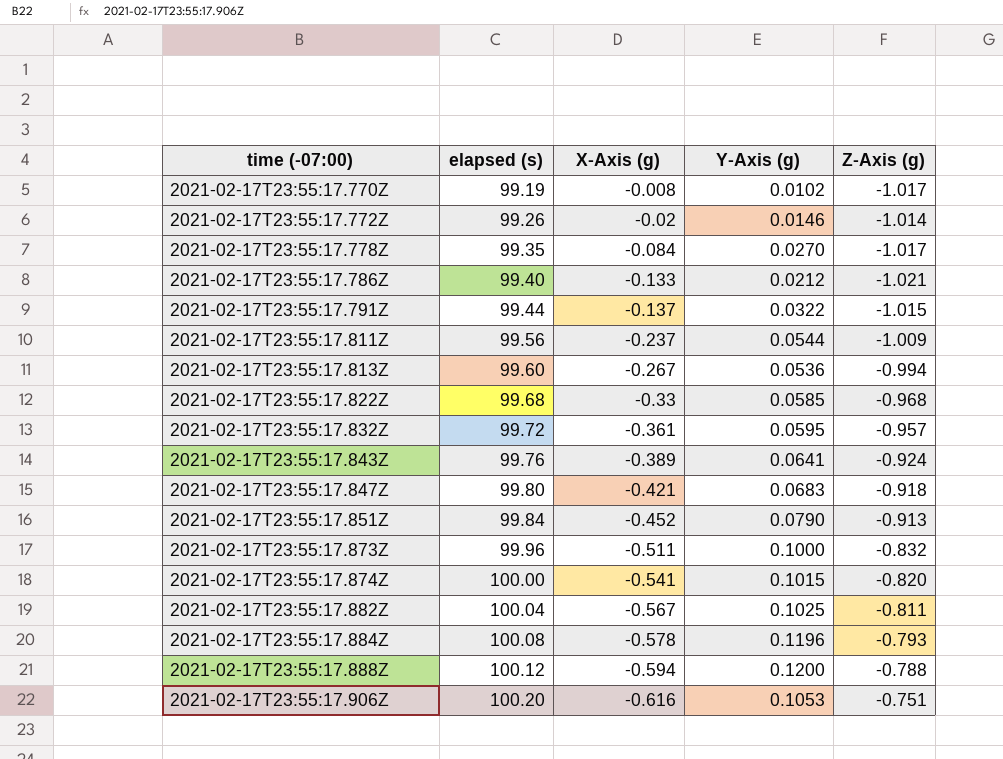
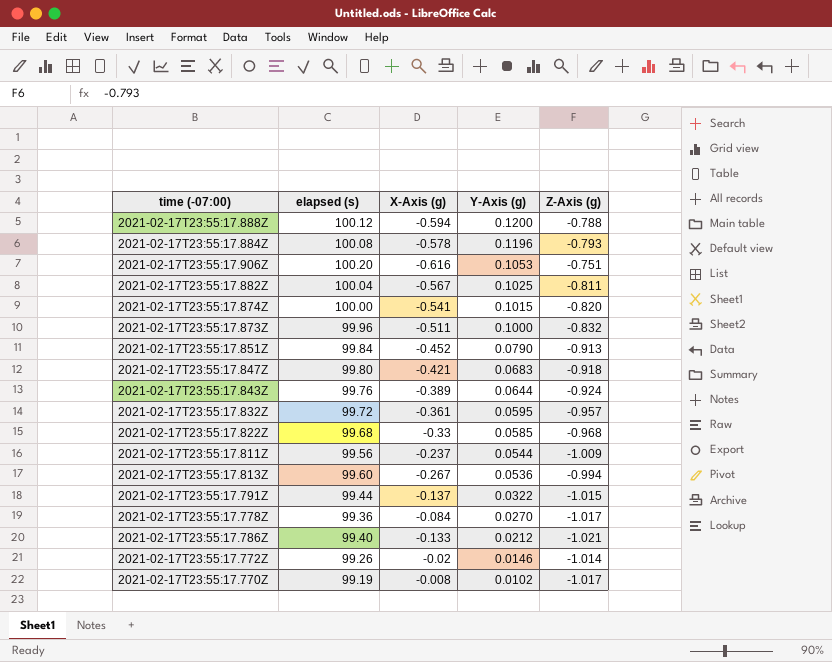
row order: time (-07:00) ascending -> Y-Axis (g) descending
2021-02-17T23:55:17.843Z | Y-Axis (g): 0.0641 -> 0.0644
2021-02-17T23:55:17.778Z | elapsed (s): 99.35 -> 99.36

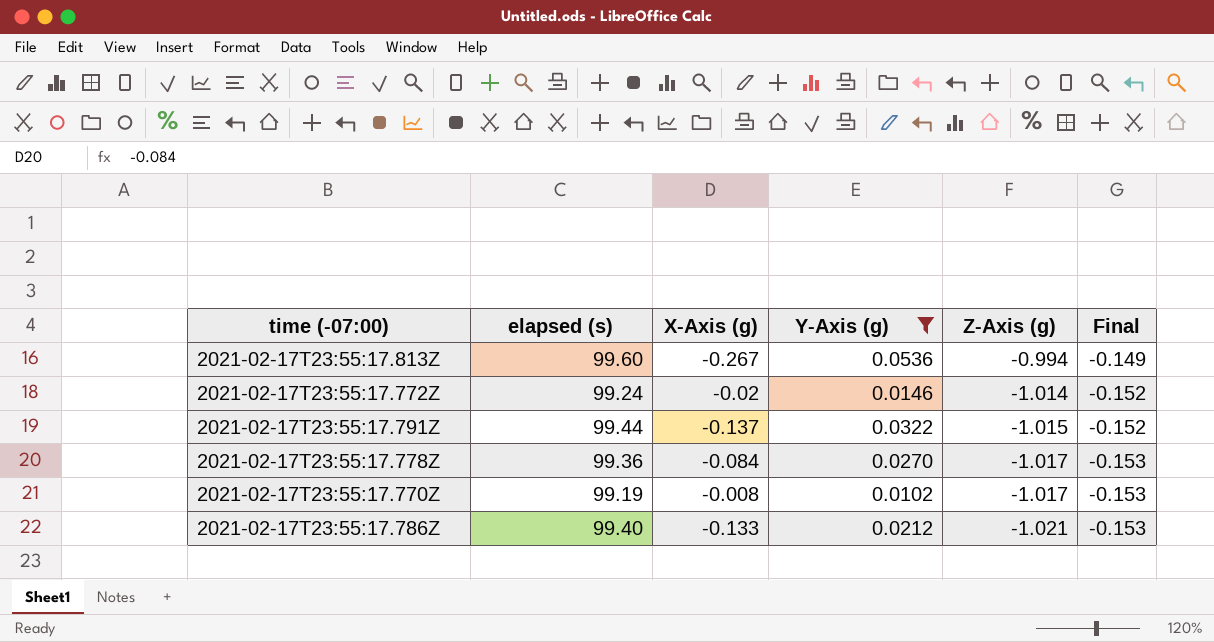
filter: none -> Y-Axis (g) <= 0.0536
row order: Y-Axis (g) descending -> Z-Axis (g) descending
column Final | formula: none -> [Z-Axis (g)] * 0.15
2021-02-17T23:55:17.772Z | elapsed (s): 99.26 -> 99.24

